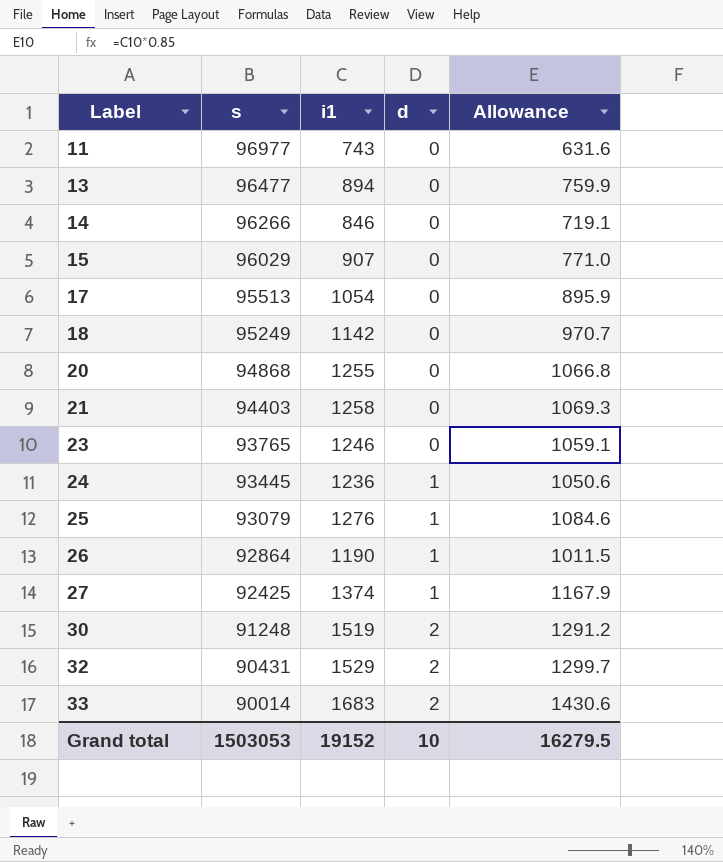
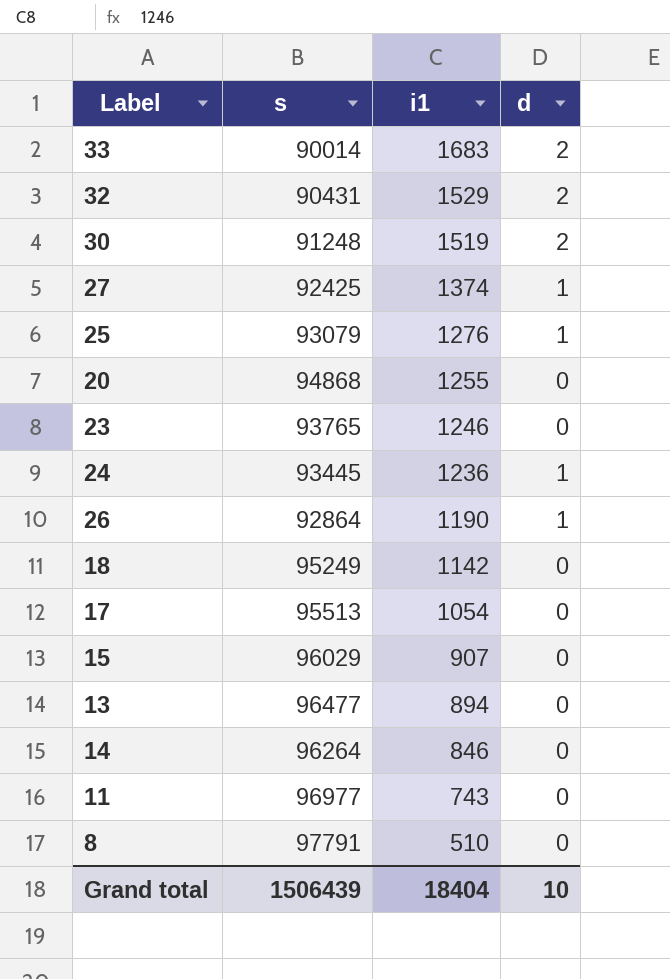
row order: Label ascending -> i1 descending
column Allowance | formula: [i1] * 0.85 -> none
row 21: 94403 | 1258 | 0 | 1069.3 -> none
14 | s: 96266 -> 96264
row 8: none -> 97791 | 510 | 0
Grand total | s: 1503053 -> 1506439
Grand total | i1: 19152 -> 18404

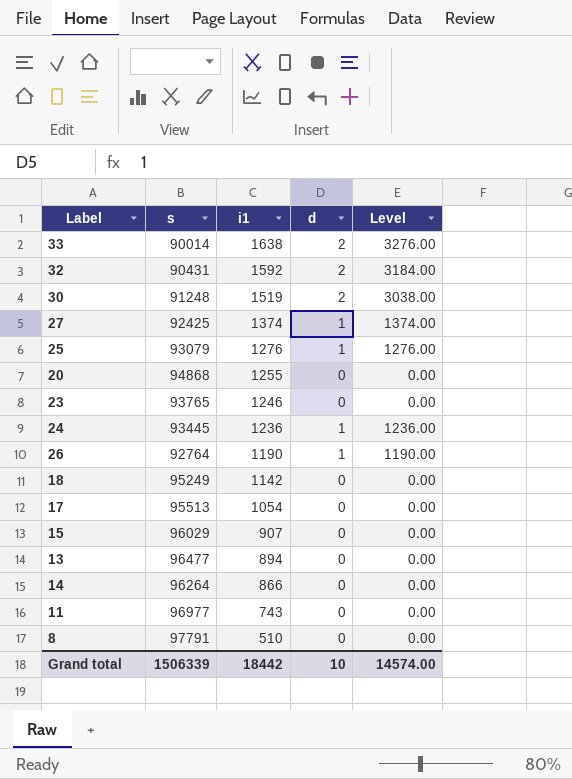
column Level | formula: none -> [i1] * [d]
33 | i1: 1683 -> 1638
32 | i1: 1529 -> 1592
26 | s: 92864 -> 92764
14 | i1: 846 -> 866
Grand total | s: 1506439 -> 1506339
Grand total | i1: 18404 -> 18442

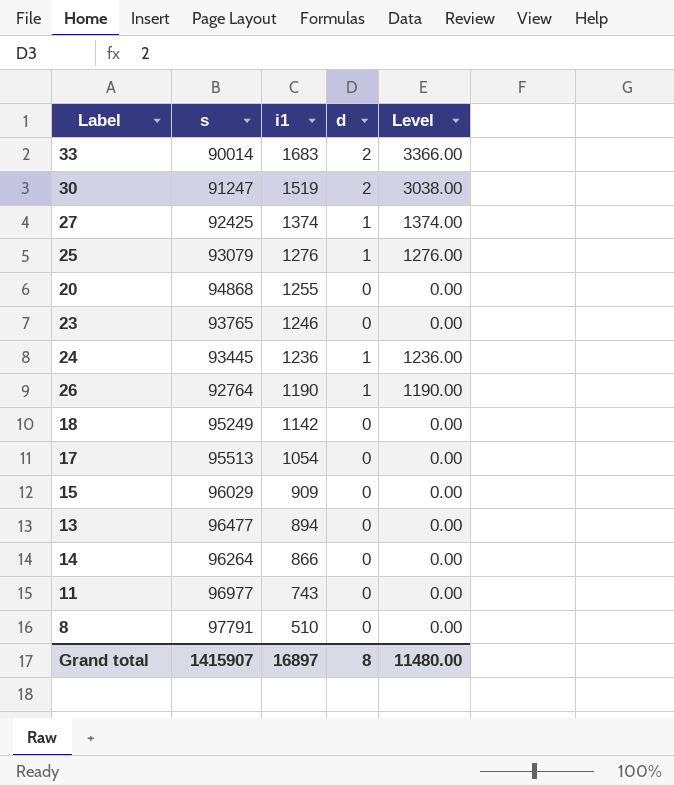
row 32: 90431 | 1592 | 2 | 3184.00 -> none
33 | i1: 1638 -> 1683
33 | Level: 3276.00 -> 3366.00
30 | s: 91248 -> 91247
15 | i1: 907 -> 909
Grand total | s: 1506339 -> 1415907
Grand total | i1: 18442 -> 16897
Grand total | d: 10 -> 8
Grand total | Level: 14574.00 -> 11480.00

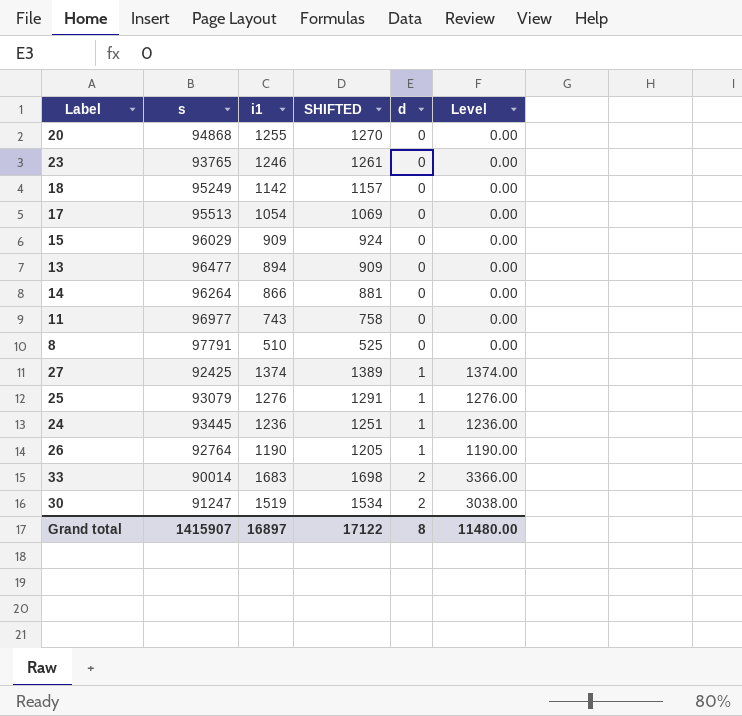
row order: i1 descending -> d ascending
column SHIFTED | formula: none -> [i1] + 15

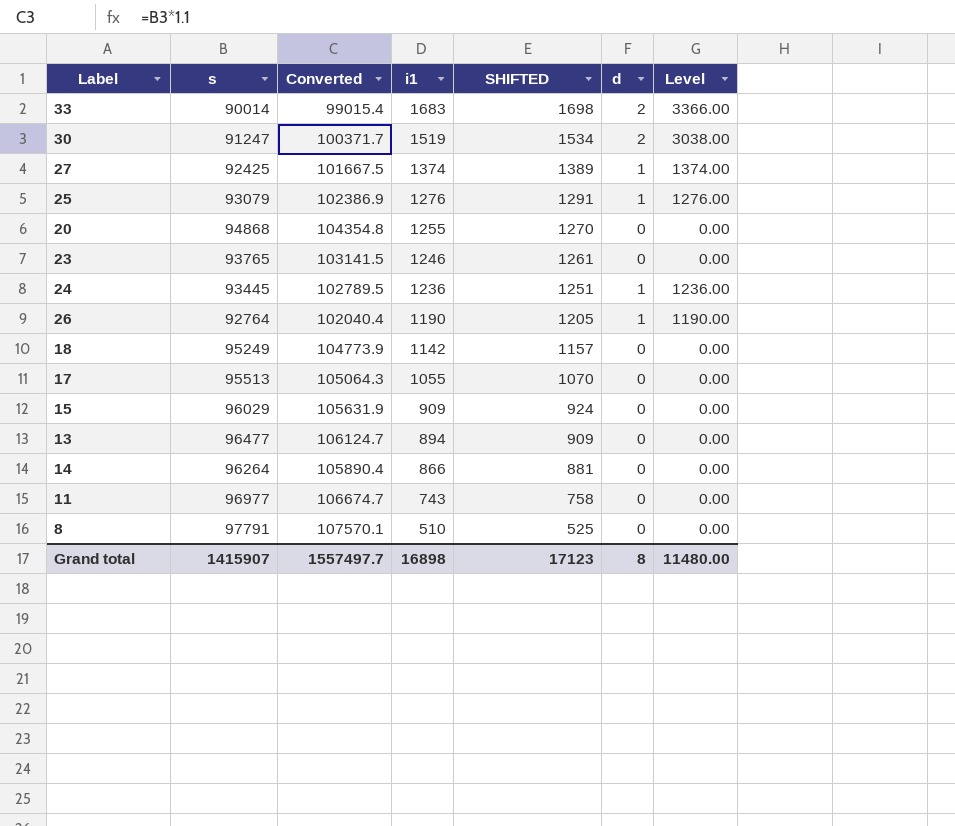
row order: d ascending -> i1 descending
column Converted | formula: none -> [s] * 1.1
17 | i1: 1054 -> 1055
17 | SHIFTED: 1069 -> 1070
Grand total | i1: 16897 -> 16898
Grand total | SHIFTED: 17122 -> 17123

